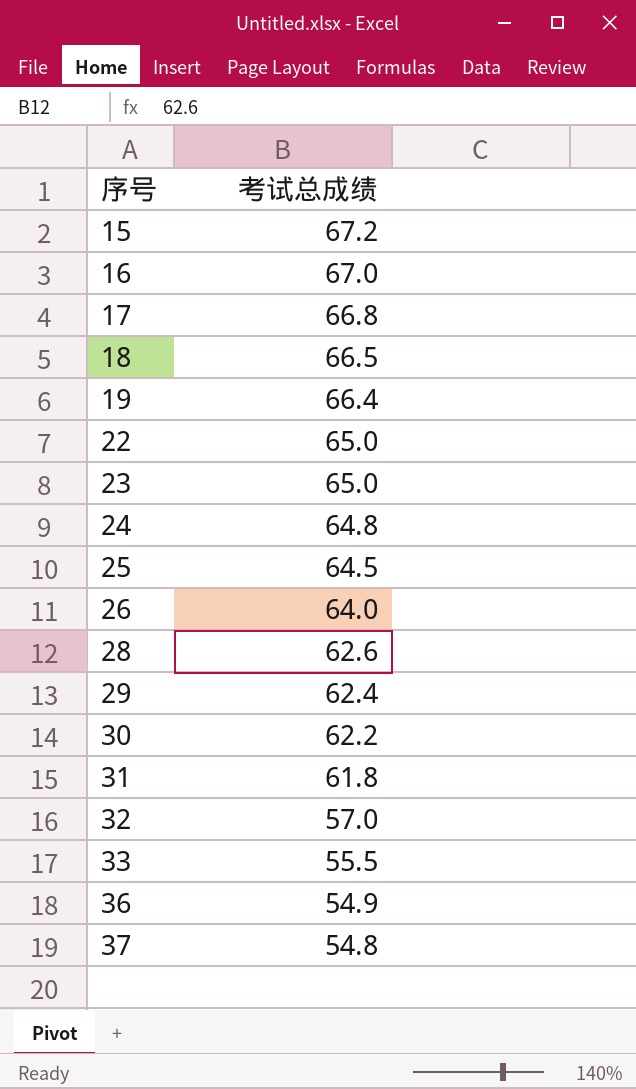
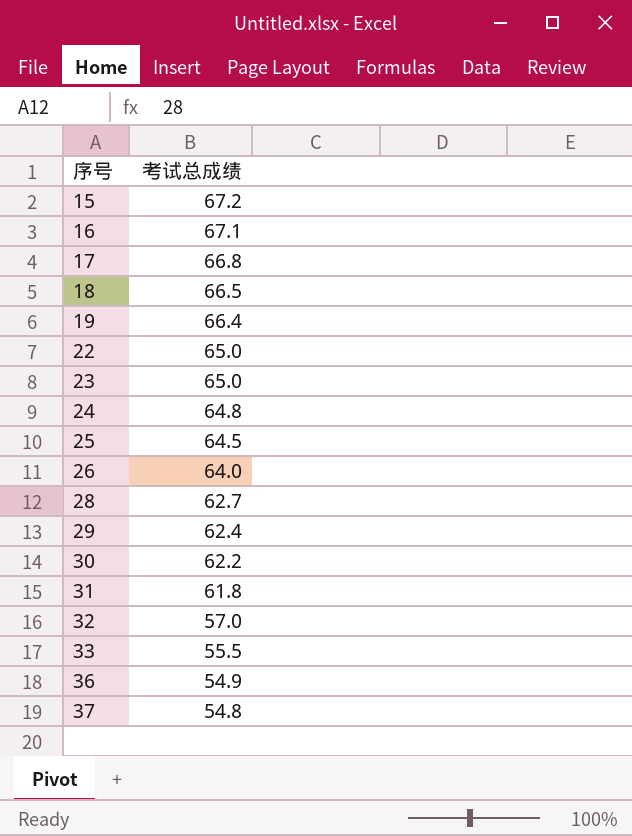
16 | 考试总成绩: 67.0 -> 67.1
28 | 考试总成绩: 62.6 -> 62.7

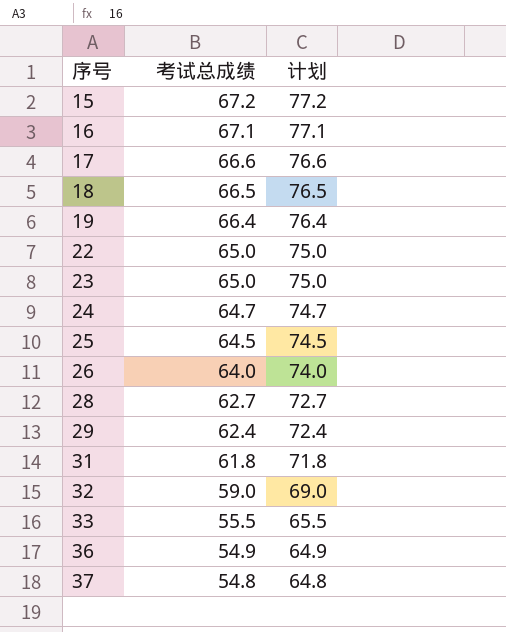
column 计划 | formula: none -> [考试总成绩] + 10
row 30: 62.2 -> none
17 | 考试总成绩: 66.8 -> 66.6
24 | 考试总成绩: 64.8 -> 64.7
32 | 考试总成绩: 57.0 -> 59.0

